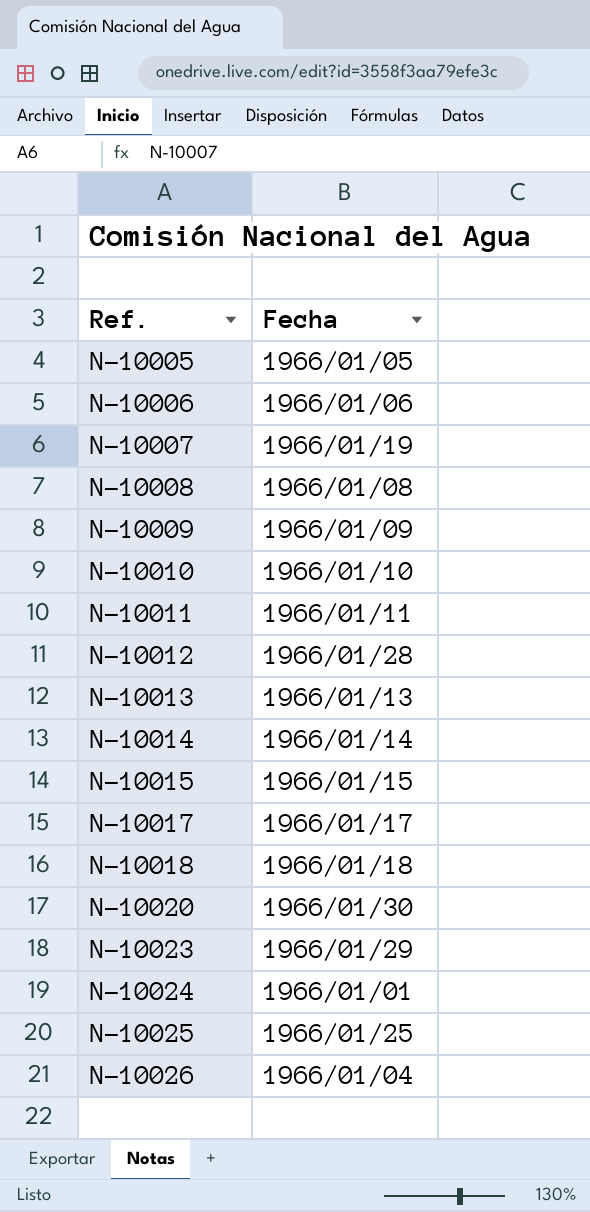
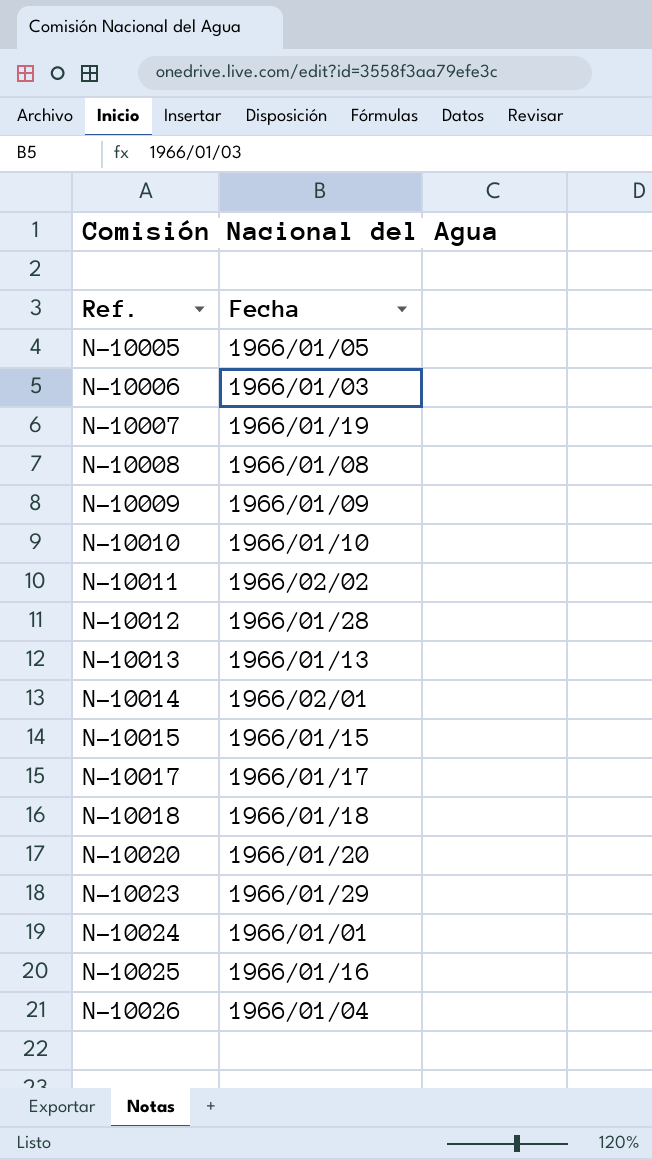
N-10006 | Fecha: 1966/01/06 -> 1966/01/03
N-10011 | Fecha: 1966/01/11 -> 1966/02/02
N-10014 | Fecha: 1966/01/14 -> 1966/02/01
N-10020 | Fecha: 1966/01/30 -> 1966/01/20
N-10025 | Fecha: 1966/01/25 -> 1966/01/16

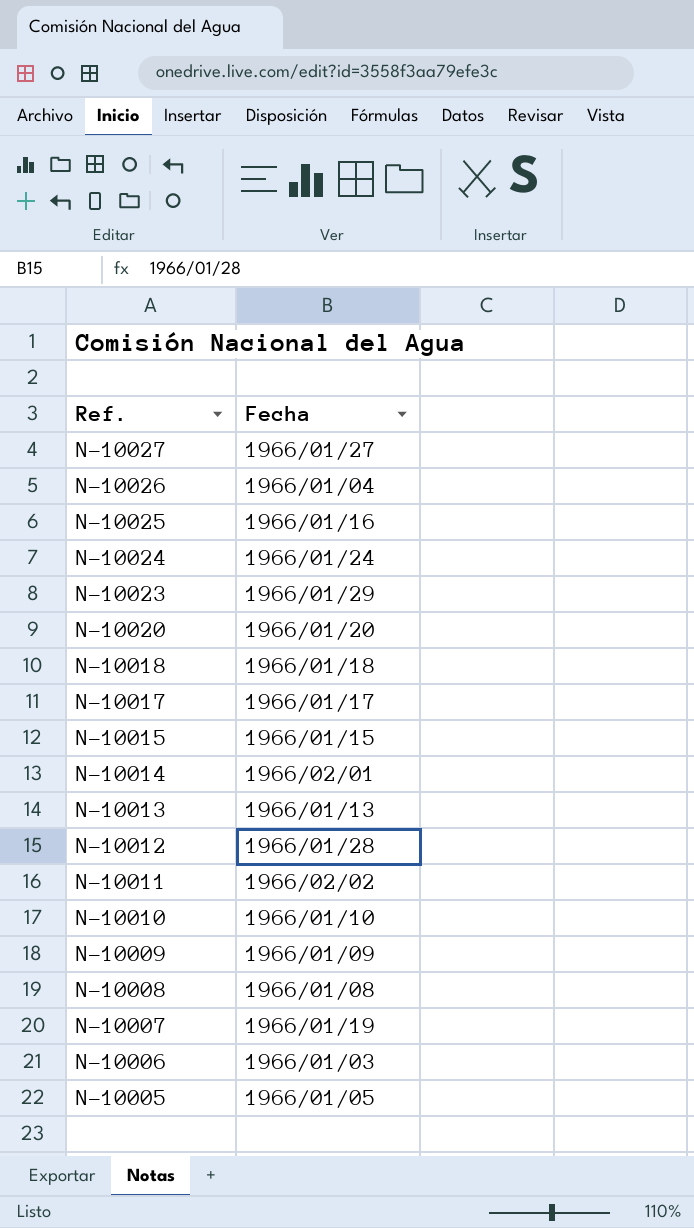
row order: Ref. ascending -> Ref. descending
row N-10027: none -> 1966/01/27
N-10024 | Fecha: 1966/01/01 -> 1966/01/24

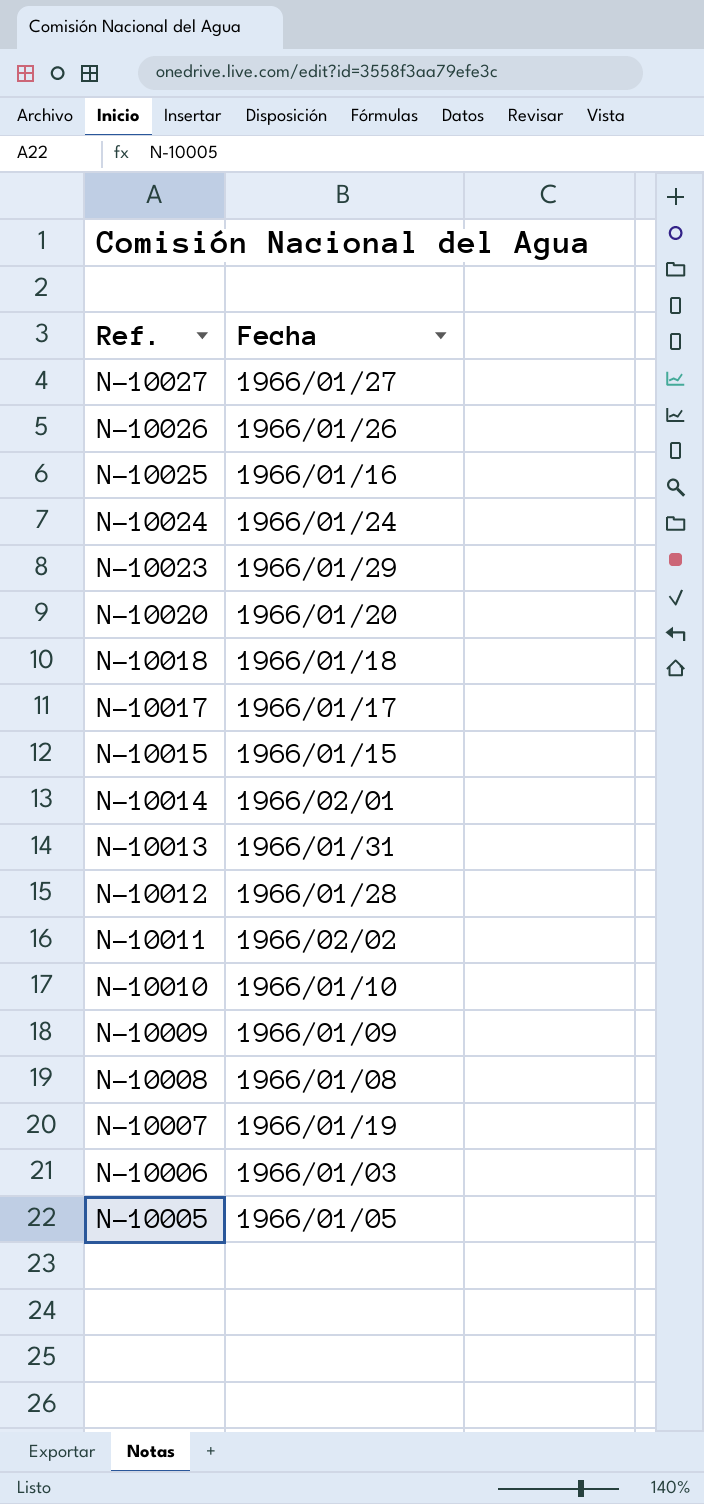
N-10026 | Fecha: 1966/01/04 -> 1966/01/26
N-10013 | Fecha: 1966/01/13 -> 1966/01/31

